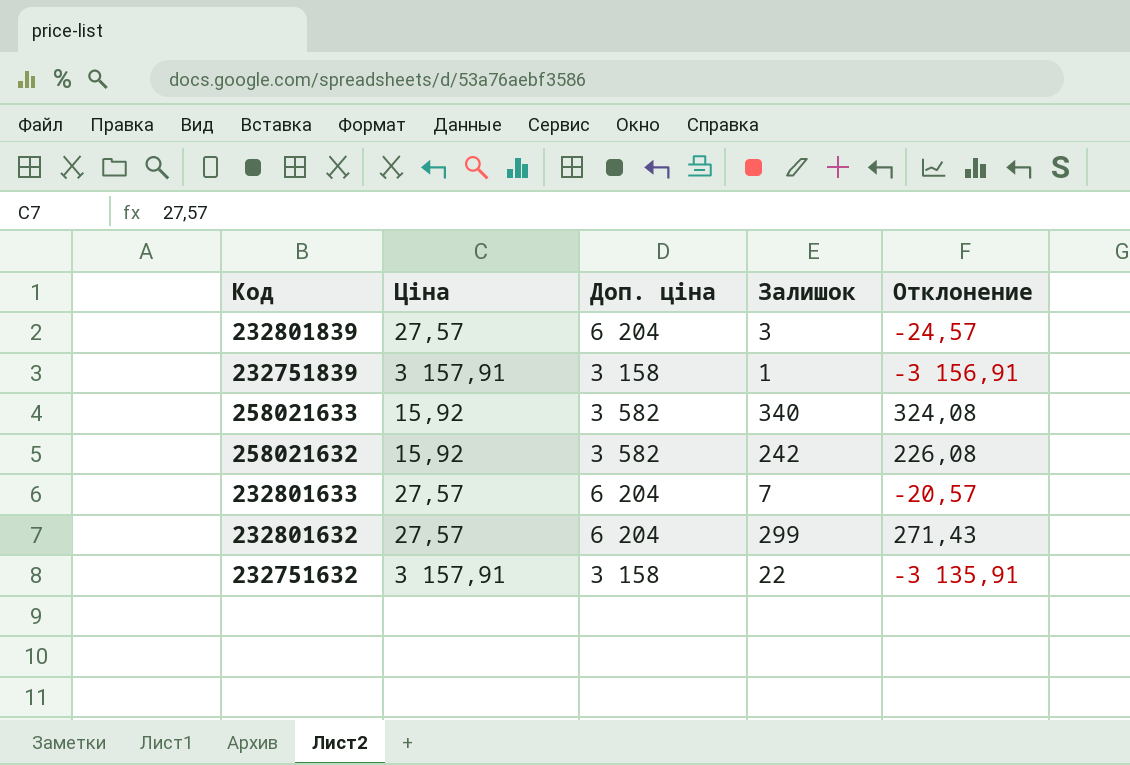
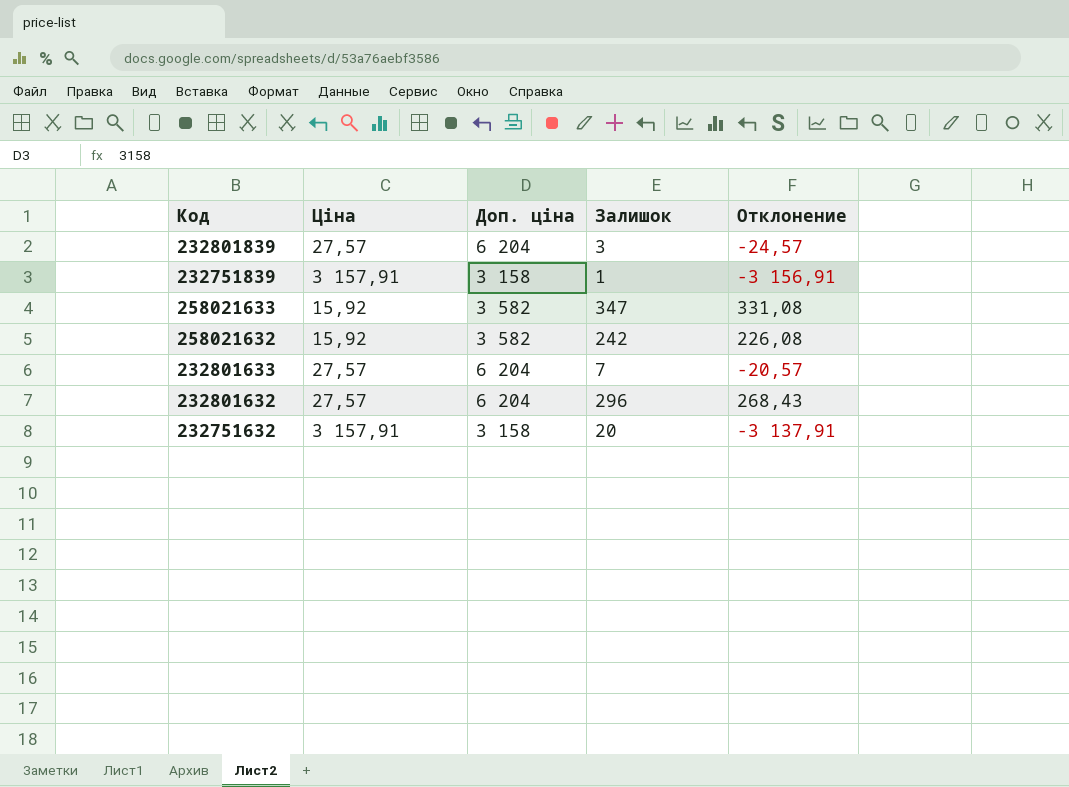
258021633 | Залишок: 340 -> 347
258021633 | Отклонение: 324,08 -> 331,08
232801632 | Залишок: 299 -> 296
232801632 | Отклонение: 271,43 -> 268,43
232751632 | Залишок: 22 -> 20
232751632 | Отклонение: -3 135,91 -> -3 137,91

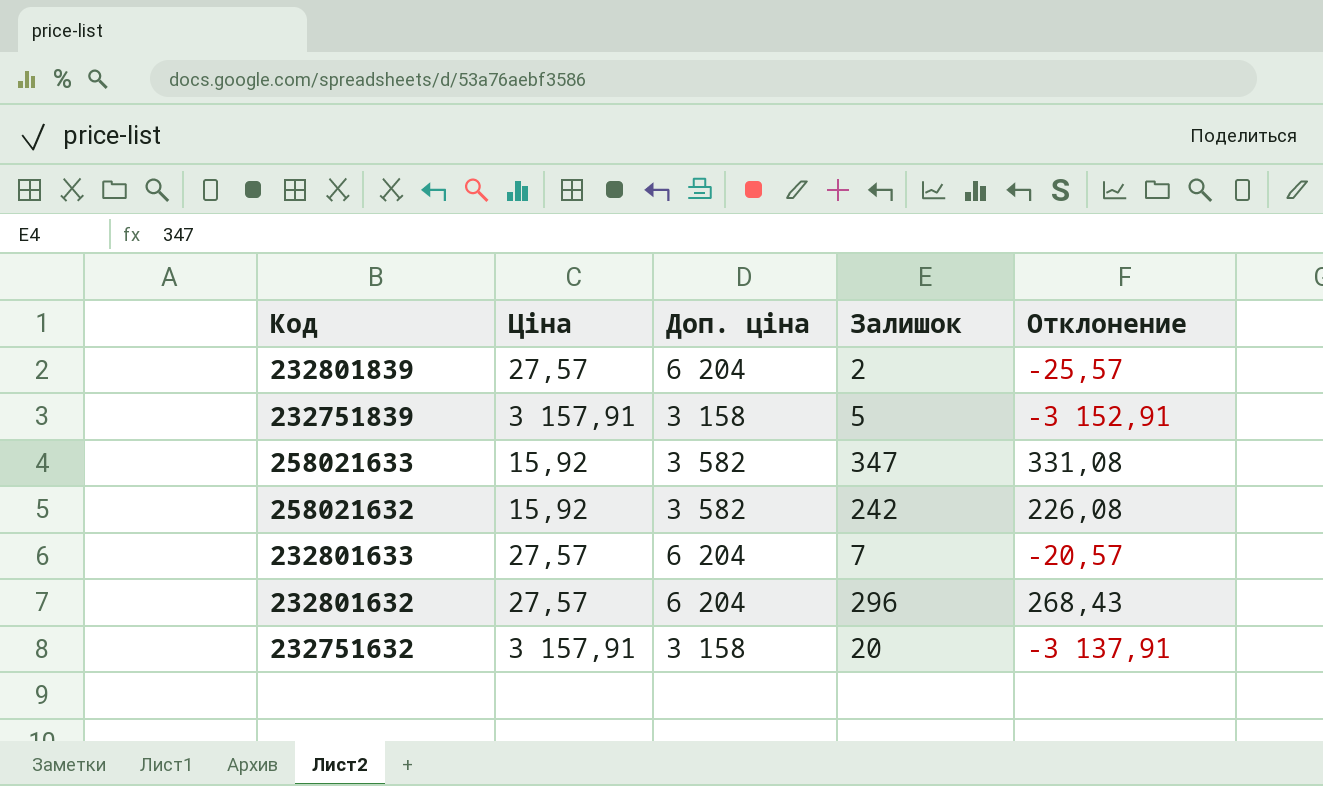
232801839 | Залишок: 3 -> 2
232801839 | Отклонение: -24,57 -> -25,57
232751839 | Залишок: 1 -> 5
232751839 | Отклонение: -3 156,91 -> -3 152,91

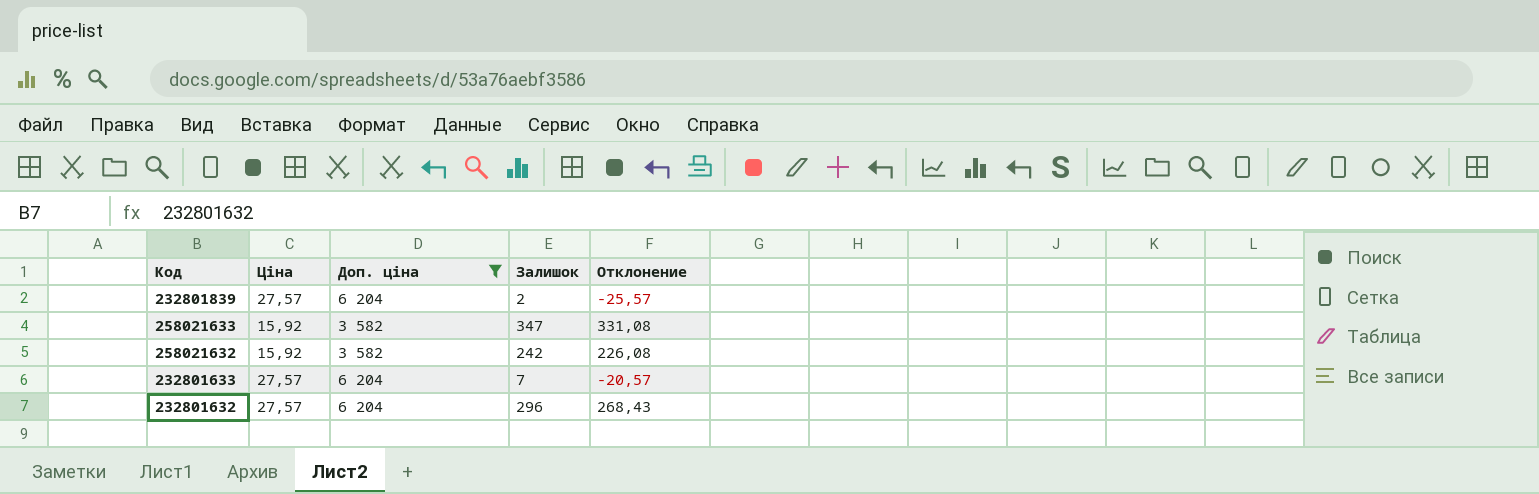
filter: none -> Доп. ціна != 3 158

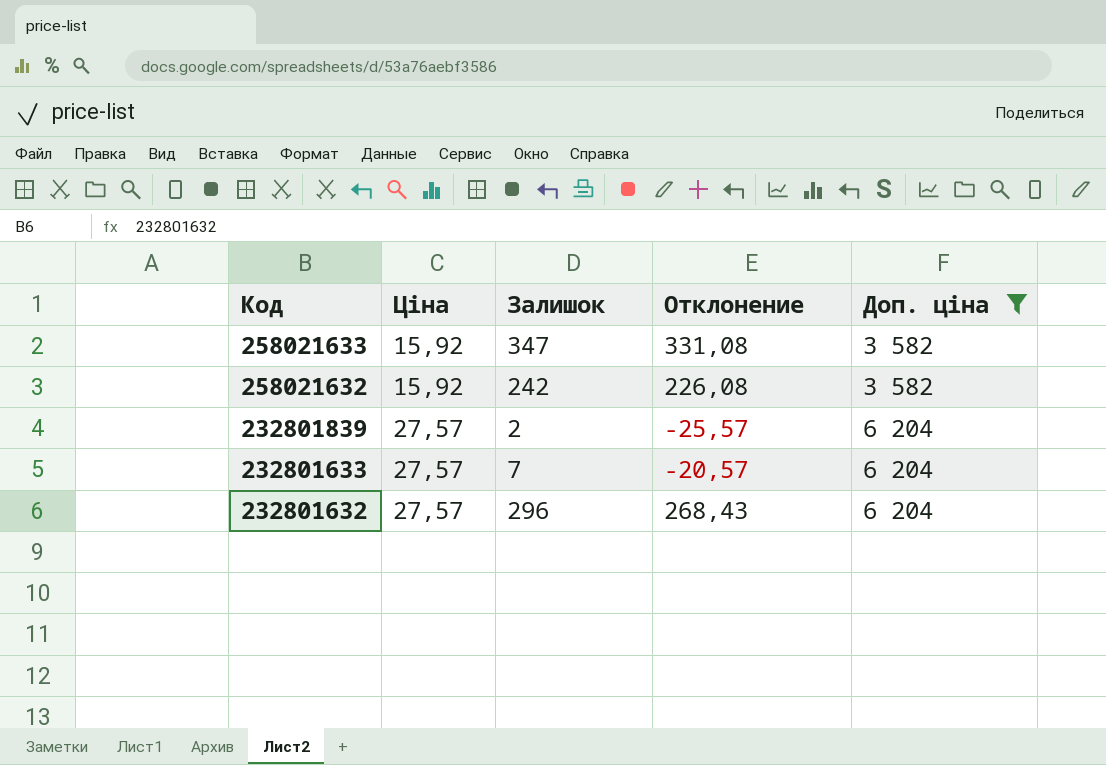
row order: none -> Код descending
column Доп. ціна | position: 3 -> 5

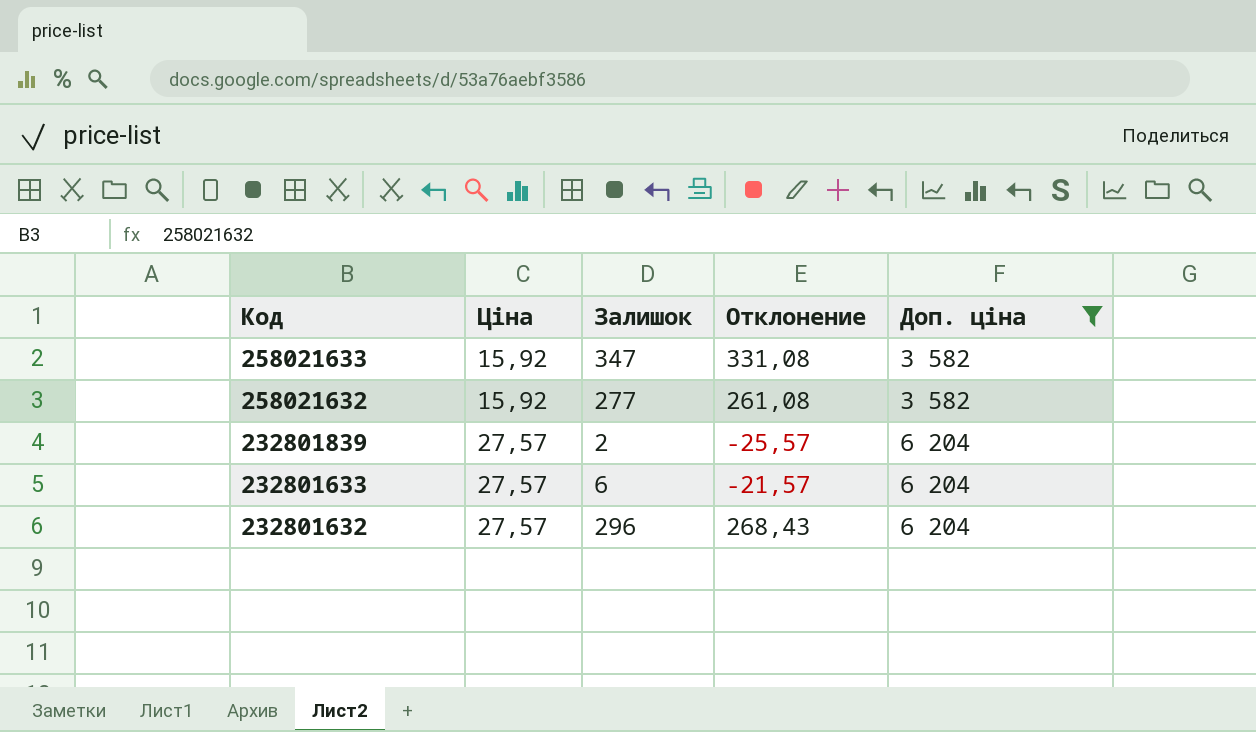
258021632 | Залишок: 242 -> 277
258021632 | Отклонение: 226,08 -> 261,08
232801633 | Залишок: 7 -> 6
232801633 | Отклонение: -20,57 -> -21,57

